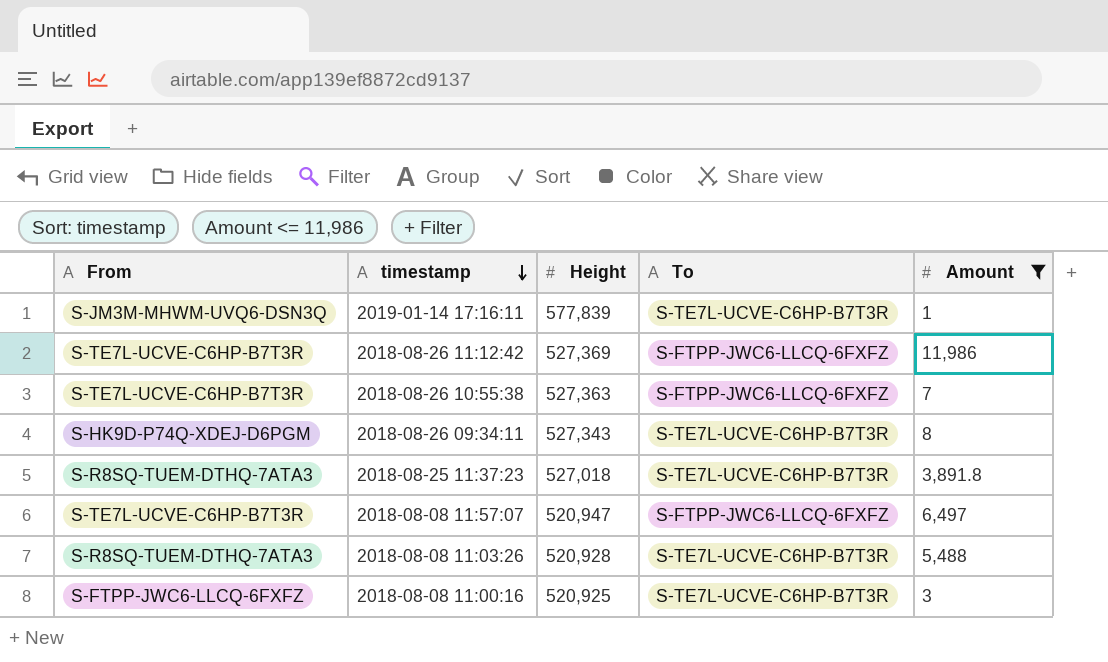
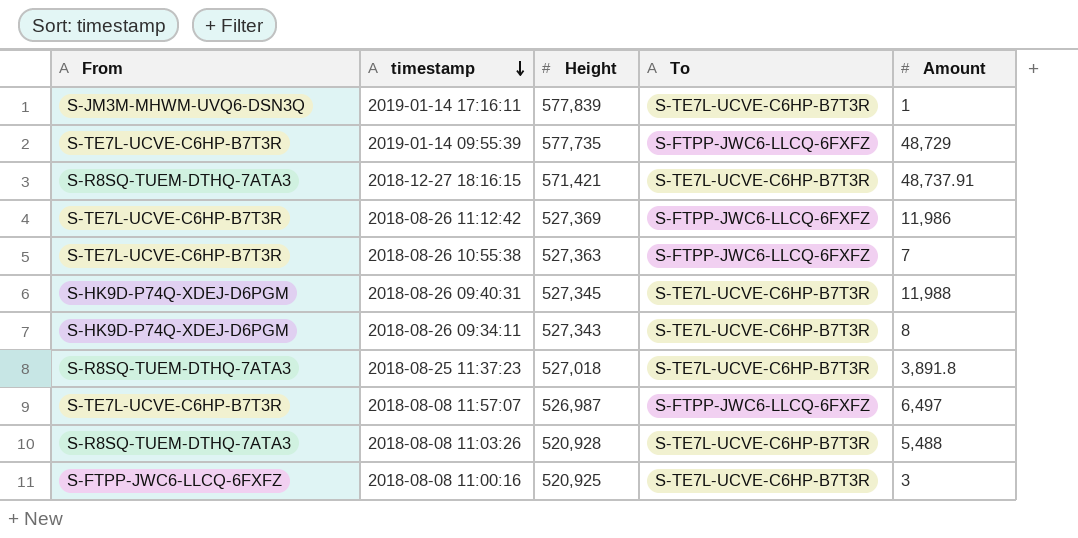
filter: Amount <= 11,986 -> none
2018-08-08 11:57:07 | Height: 520,947 -> 526,987

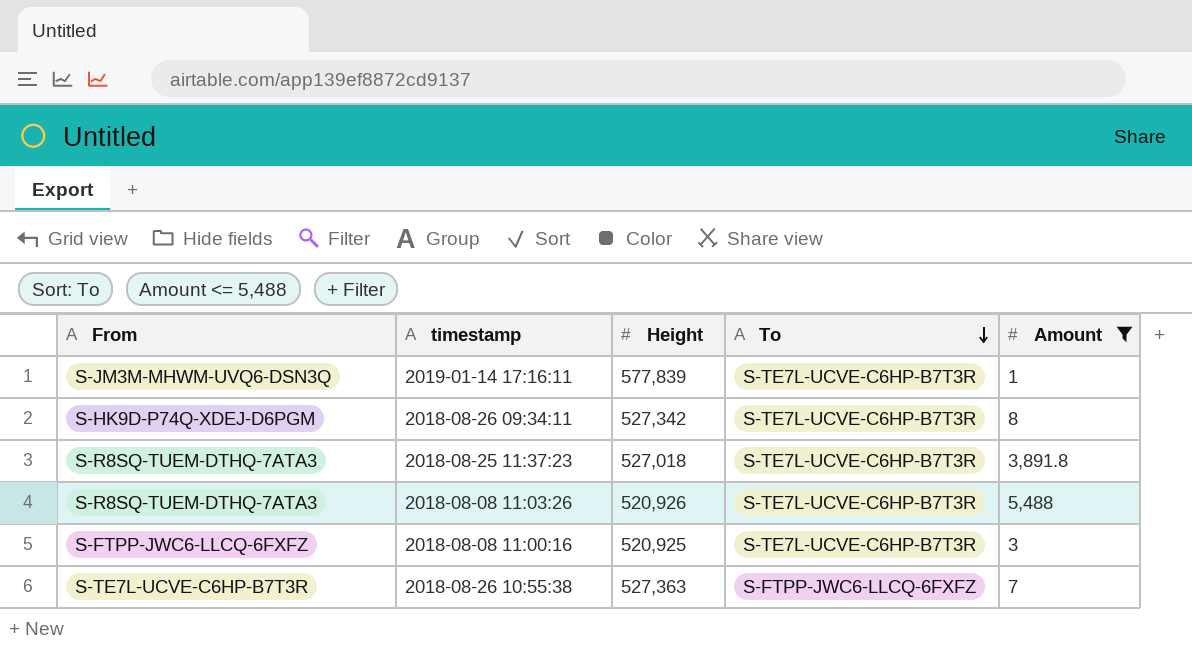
filter: none -> Amount <= 5,488
row order: timestamp descending -> To descending
2018-08-26 09:34:11 | Height: 527,343 -> 527,342
2018-08-08 11:03:26 | Height: 520,928 -> 520,926

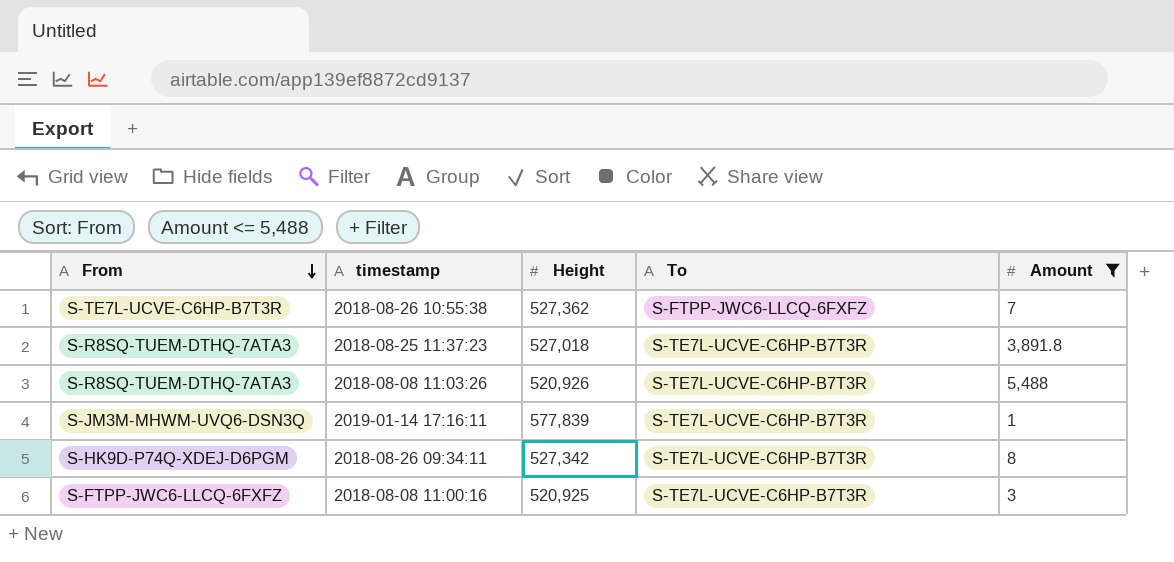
row order: To descending -> From descending
2018-08-26 10:55:38 | Height: 527,363 -> 527,362

